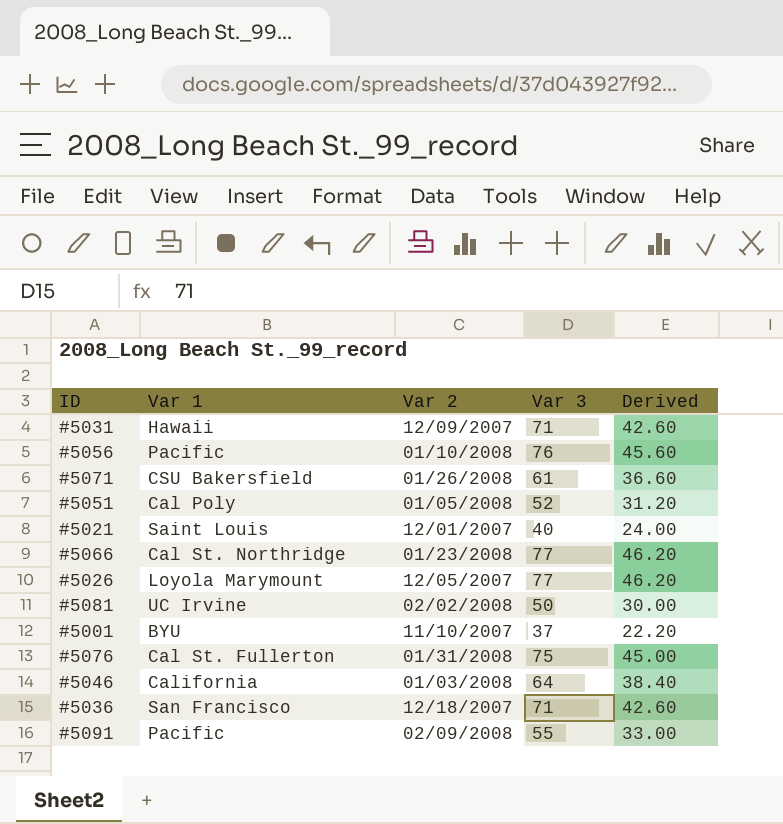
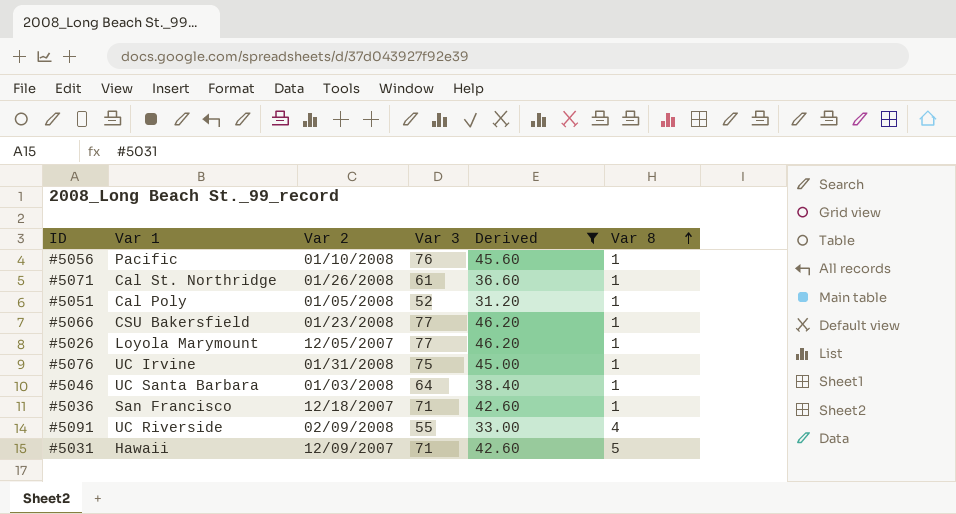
filter: none -> Derived >= 31.20
row order: none -> Var 8 ascending
column Var 8 | position: none -> 6
#5071 | Var 1: CSU Bakersfield -> Cal St. Northridge
#5066 | Var 1: Cal St. Northridge -> CSU Bakersfield
#5076 | Var 1: Cal St. Fullerton -> UC Irvine
#5046 | Var 1: California -> UC Santa Barbara
#5091 | Var 1: Pacific -> UC Riverside

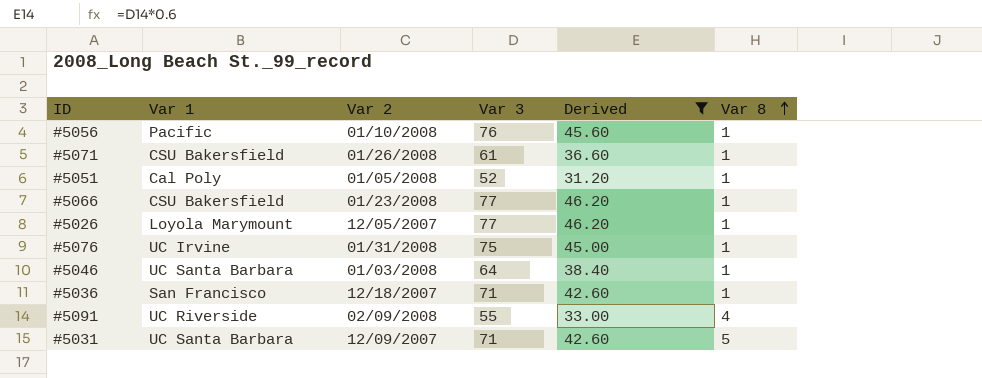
#5071 | Var 1: Cal St. Northridge -> CSU Bakersfield
#5031 | Var 1: Hawaii -> UC Santa Barbara

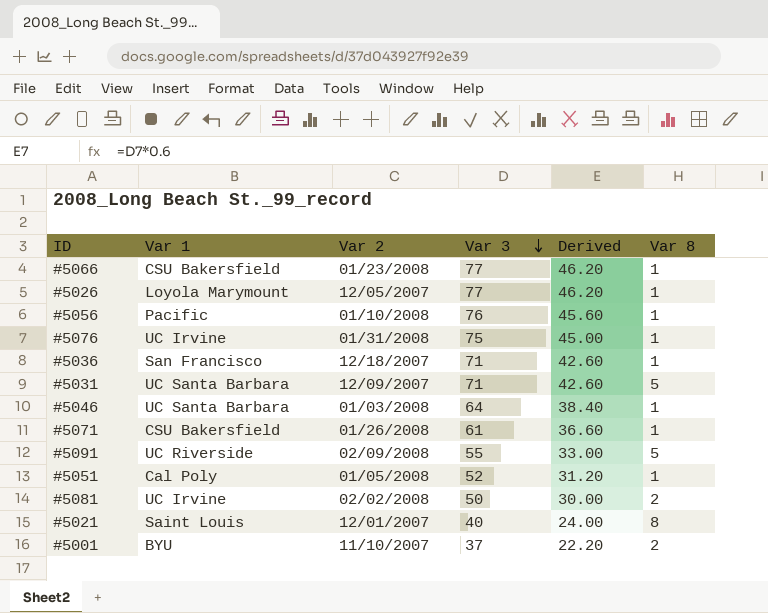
filter: Derived >= 31.20 -> none
row order: Var 8 ascending -> Var 3 descending
#5091 | Var 8: 4 -> 5

